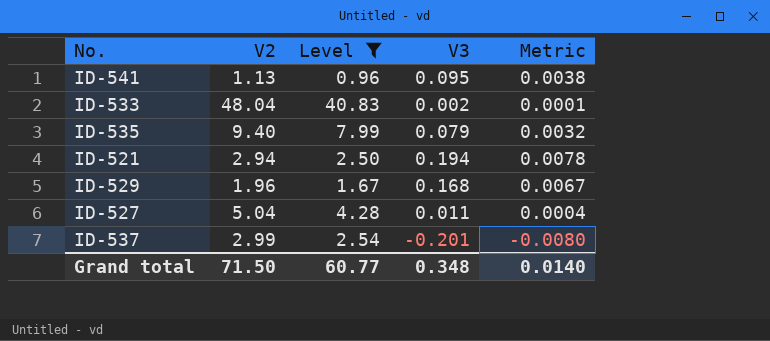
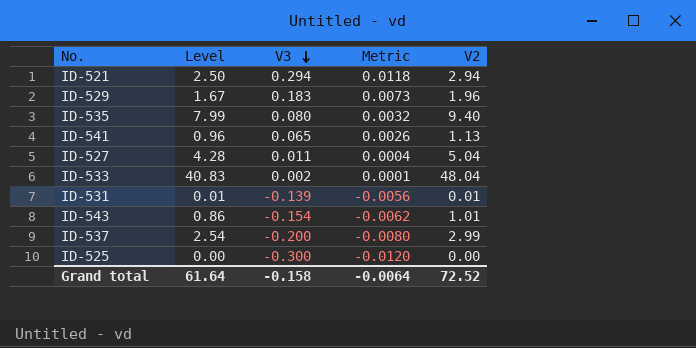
filter: Level >= 0.96 -> none
row order: none -> V3 descending
column V2 | position: 2 -> 5
ID-521 | V3: 0.194 -> 0.294
ID-521 | Metric: 0.0078 -> 0.0118
ID-529 | V3: 0.168 -> 0.183
ID-529 | Metric: 0.0067 -> 0.0073
ID-535 | V3: 0.079 -> 0.080
ID-541 | V3: 0.095 -> 0.065
ID-541 | Metric: 0.0038 -> 0.0026
ID-537 | V3: -0.201 -> -0.200
Grand total | Level: 60.77 -> 61.64
Grand total | V3: 0.348 -> -0.158
Grand total | Metric: 0.0140 -> -0.0064
Grand total | V2: 71.50 -> 72.52

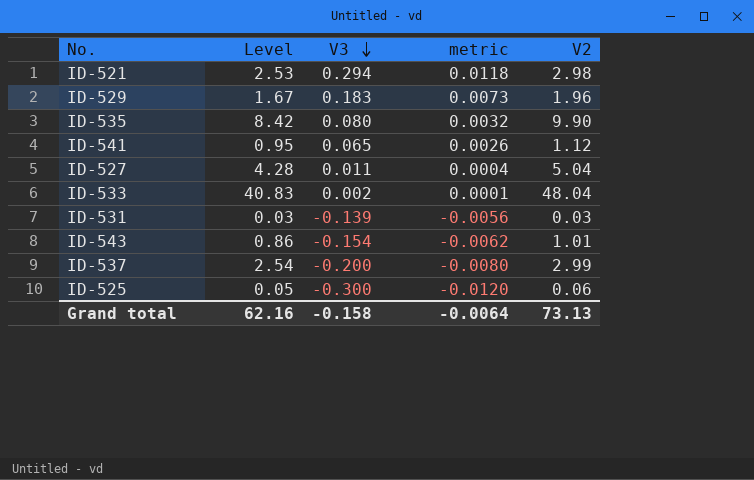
column name: Metric -> metric
ID-521 | Level: 2.50 -> 2.53
ID-521 | V2: 2.94 -> 2.98
ID-535 | Level: 7.99 -> 8.42
ID-535 | V2: 9.40 -> 9.90
ID-541 | Level: 0.96 -> 0.95
ID-541 | V2: 1.13 -> 1.12
ID-531 | Level: 0.01 -> 0.03
ID-531 | V2: 0.01 -> 0.03
ID-525 | Level: 0.00 -> 0.05
ID-525 | V2: 0.00 -> 0.06
Grand total | Level: 61.64 -> 62.16
Grand total | V2: 72.52 -> 73.13

